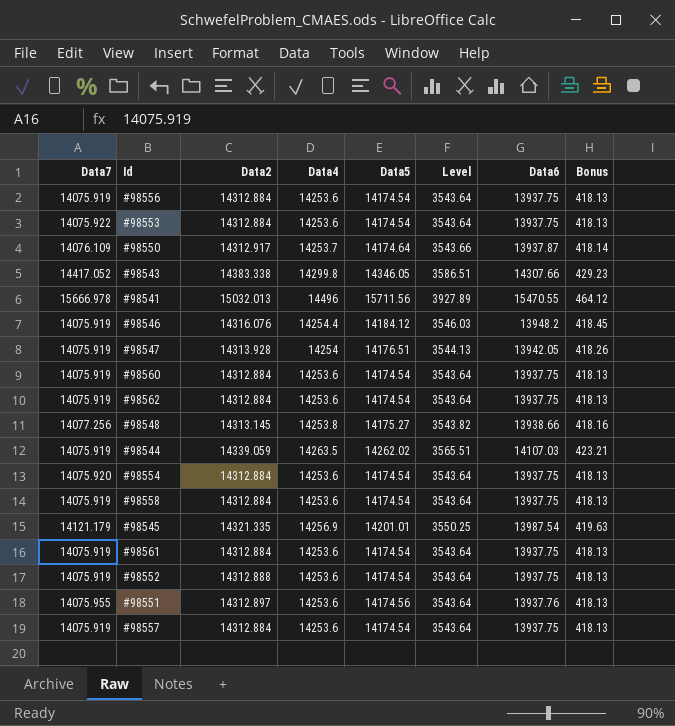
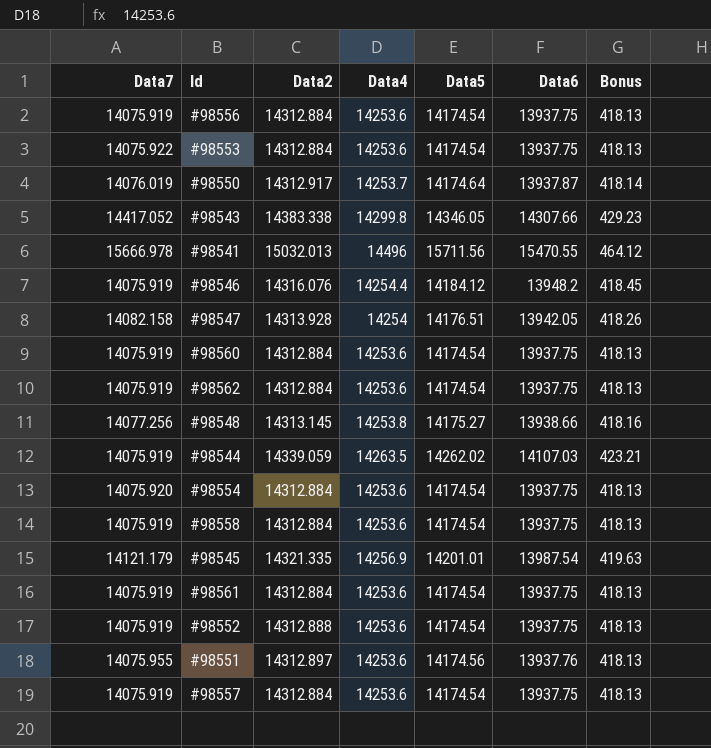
column Level | formula: [Data5] * 0.25 -> none
#98550 | Data7: 14076.109 -> 14076.019
#98547 | Data7: 14075.919 -> 14082.158

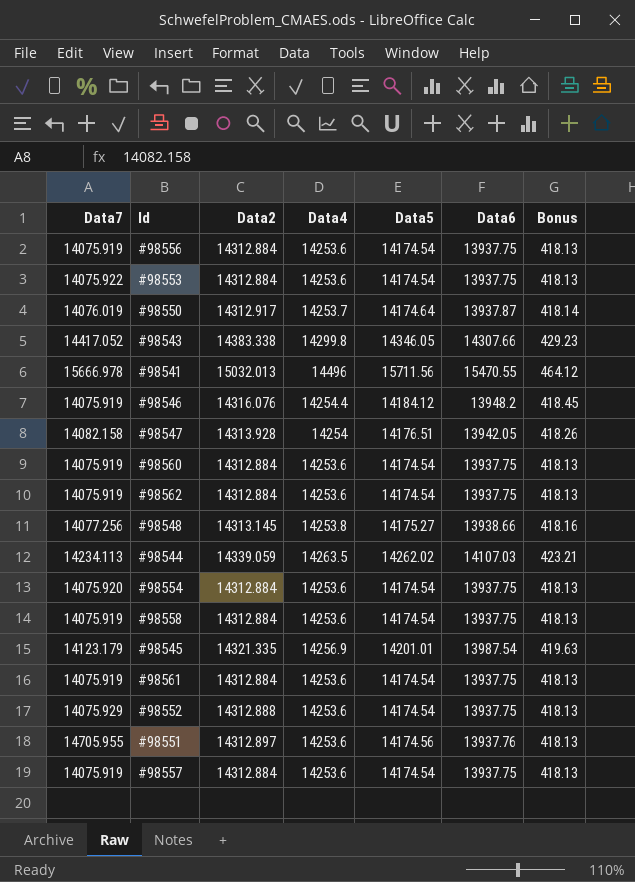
#98544 | Data7: 14075.919 -> 14234.113
#98545 | Data7: 14121.179 -> 14123.179
#98552 | Data7: 14075.919 -> 14075.929
#98551 | Data7: 14075.955 -> 14705.955

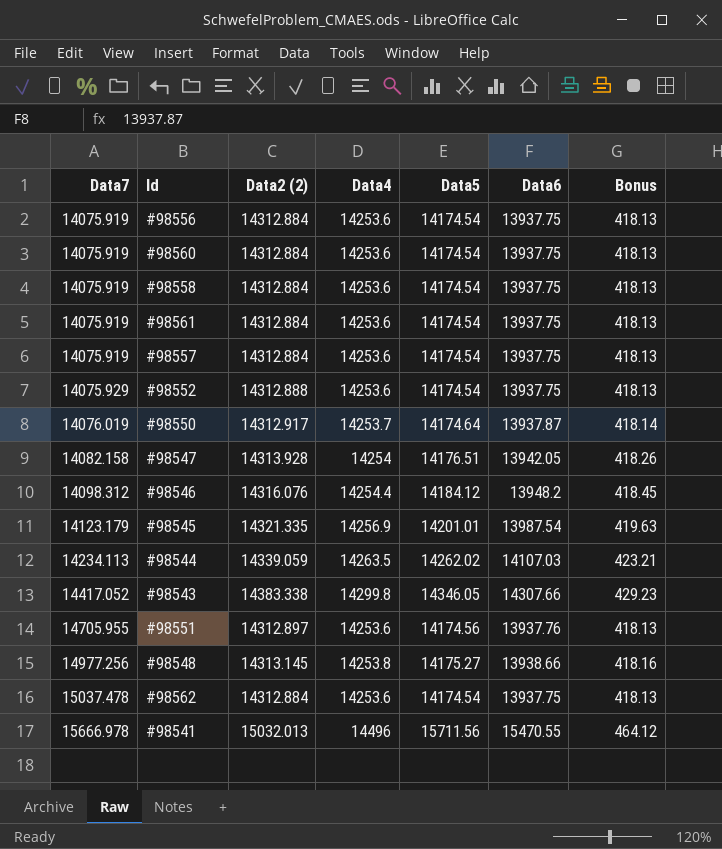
row order: none -> Data7 ascending
column name: Data2 -> Data2 (2)
row #98553: 14075.922 | 14312.884 | 14253.6 | 14174.54 | 13937.75 | 418.13 -> none
row #98554: 14075.920 | 14312.884 | 14253.6 | 14174.54 | 13937.75 | 418.13 -> none
#98546 | Data7: 14075.919 -> 14098.312
#98548 | Data7: 14077.256 -> 14977.256
#98562 | Data7: 14075.919 -> 15037.478

